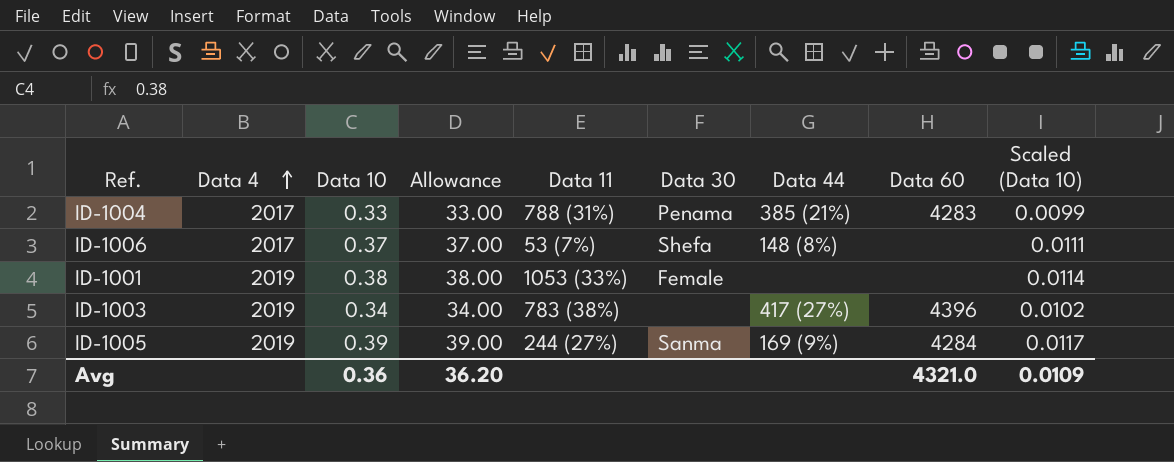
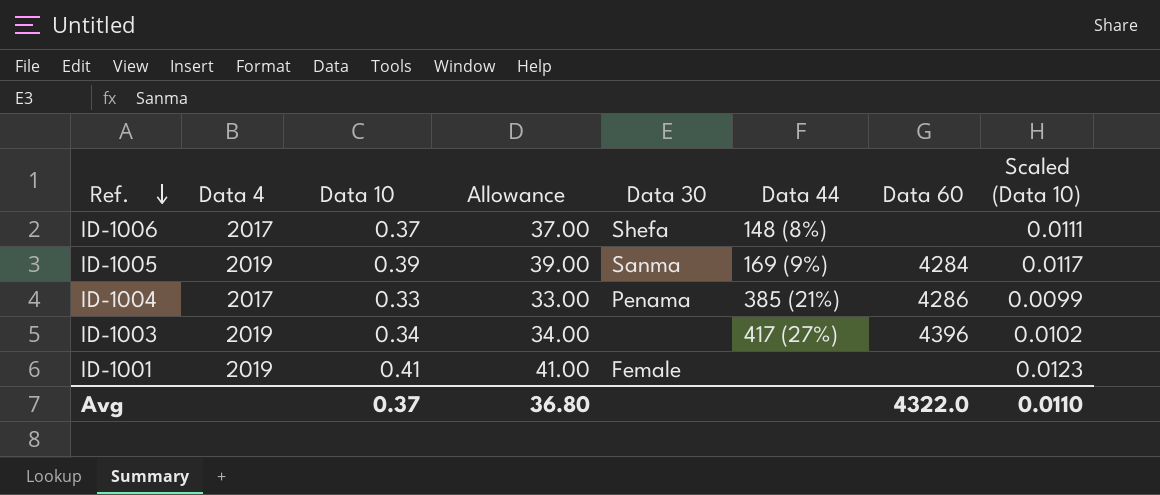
row order: Data 4 ascending -> Ref. descending
column Data 11 | position: 5 -> none
ID-1004 | Data 60: 4283 -> 4286
ID-1001 | Data 10: 0.38 -> 0.41
ID-1001 | Allowance: 38.00 -> 41.00
ID-1001 | Scaled (Data 10): 0.0114 -> 0.0123
Avg | Data 10: 0.36 -> 0.37
Avg | Allowance: 36.20 -> 36.80
Avg | Data 60: 4321.0 -> 4322.0
Avg | Scaled (Data 10): 0.0109 -> 0.0110

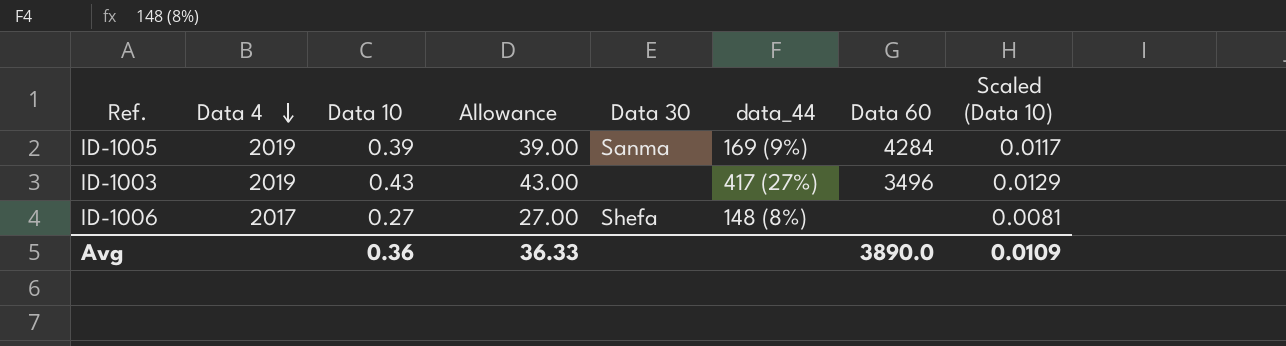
row order: Ref. descending -> Data 4 descending
column name: Data 44 -> data_44
row ID-1004: 2017 | 0.33 | 33.00 | Penama | 385 (21%) | 4286 | 0.0099 -> none
row ID-1001: 2019 | 0.41 | 41.00 | Female | none | none | 0.0123 -> none
ID-1003 | Data 10: 0.34 -> 0.43
ID-1003 | Allowance: 34.00 -> 43.00
ID-1003 | Data 60: 4396 -> 3496
ID-1003 | Scaled (Data 10): 0.0102 -> 0.0129
ID-1006 | Data 10: 0.37 -> 0.27
ID-1006 | Allowance: 37.00 -> 27.00
ID-1006 | Scaled (Data 10): 0.0111 -> 0.0081
Avg | Data 10: 0.37 -> 0.36
Avg | Allowance: 36.80 -> 36.33
Avg | Data 60: 4322.0 -> 3890.0
Avg | Scaled (Data 10): 0.0110 -> 0.0109

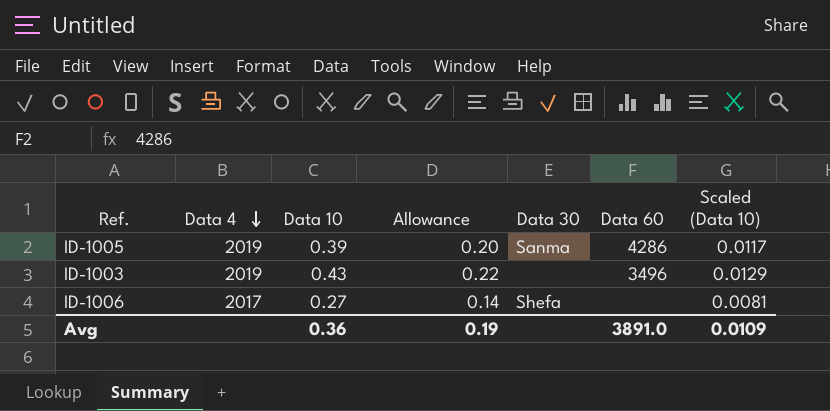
column data_44 | position: 6 -> none
column Allowance | formula: [Data 10] * 100 -> [Data 10] * 0.5
ID-1005 | Data 60: 4284 -> 4286
Avg | Allowance: 36.33 -> 0.19
Avg | Data 60: 3890.0 -> 3891.0

